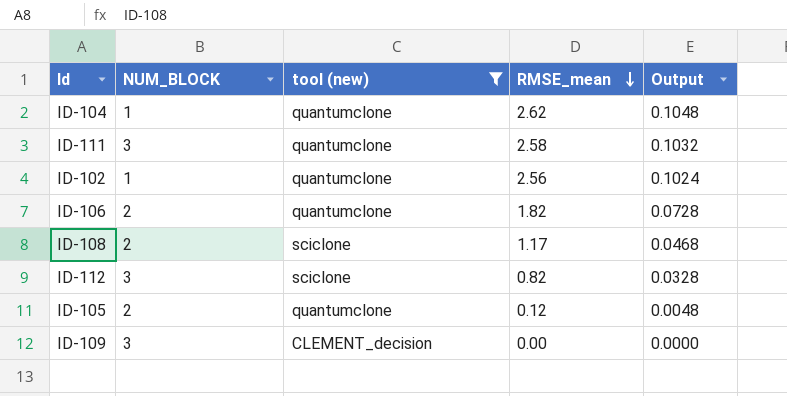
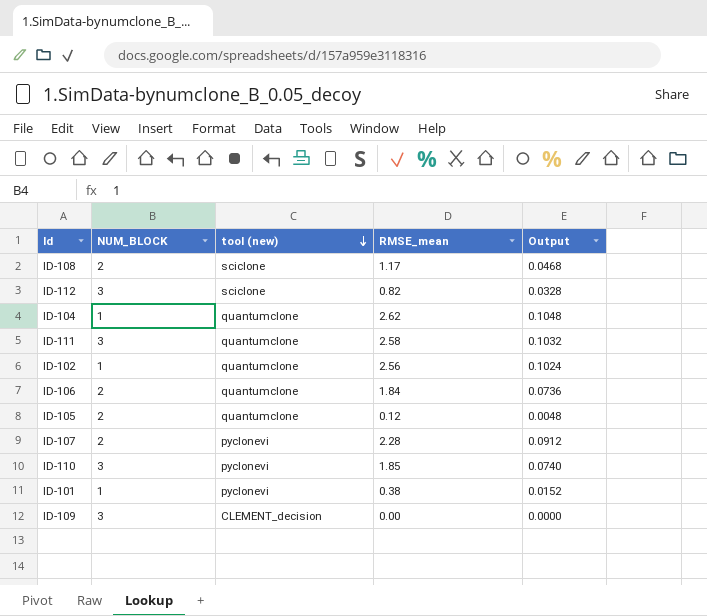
filter: tool (new) != pyclonevi -> none
row order: RMSE_mean descending -> tool (new) descending
ID-106 | RMSE_mean: 1.82 -> 1.84
ID-106 | Output: 0.0728 -> 0.0736

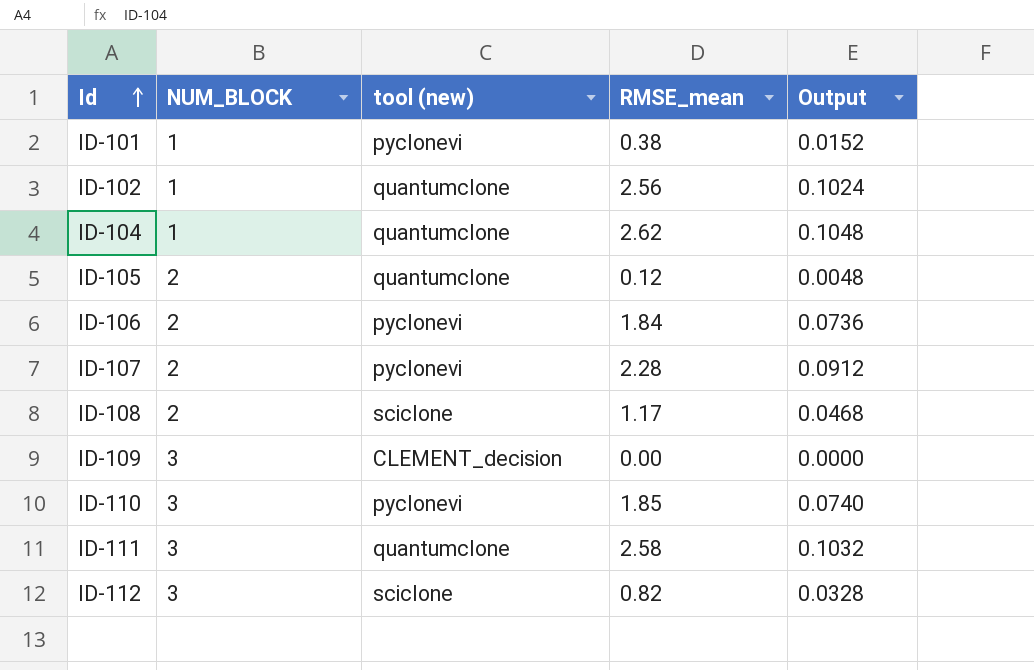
row order: tool (new) descending -> Id ascending
ID-106 | tool (new): quantumclone -> pyclonevi

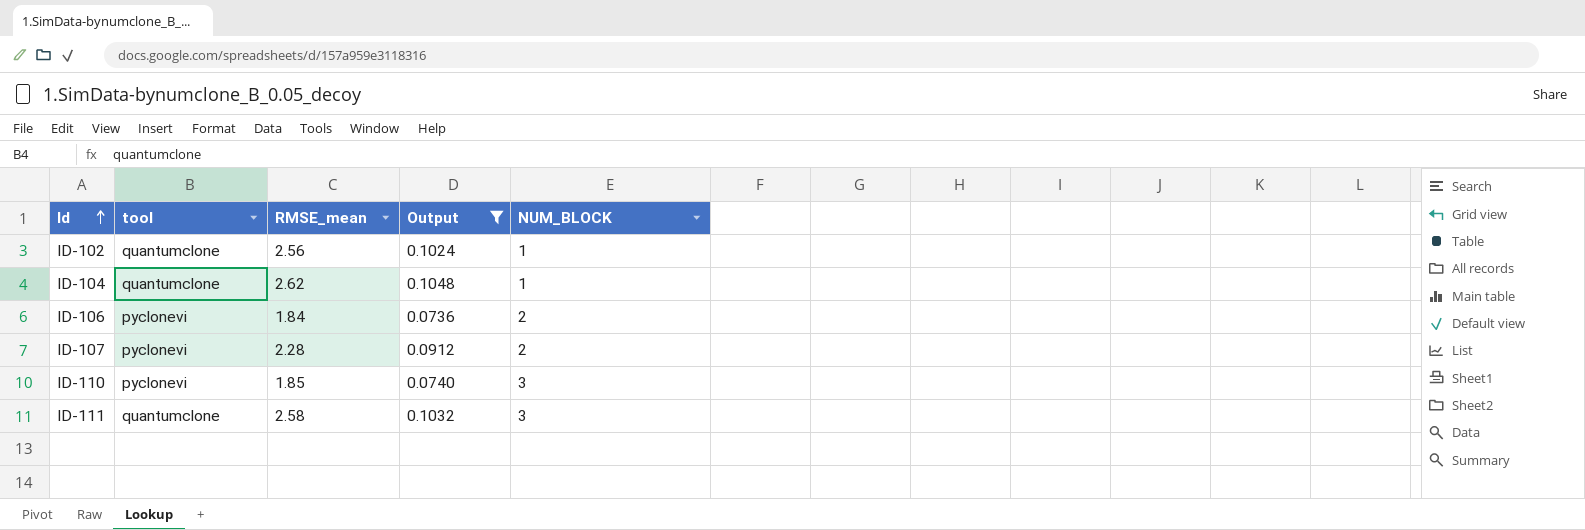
filter: none -> Output >= 0.0736
column name: tool (new) -> tool
column NUM_BLOCK | position: 2 -> 5

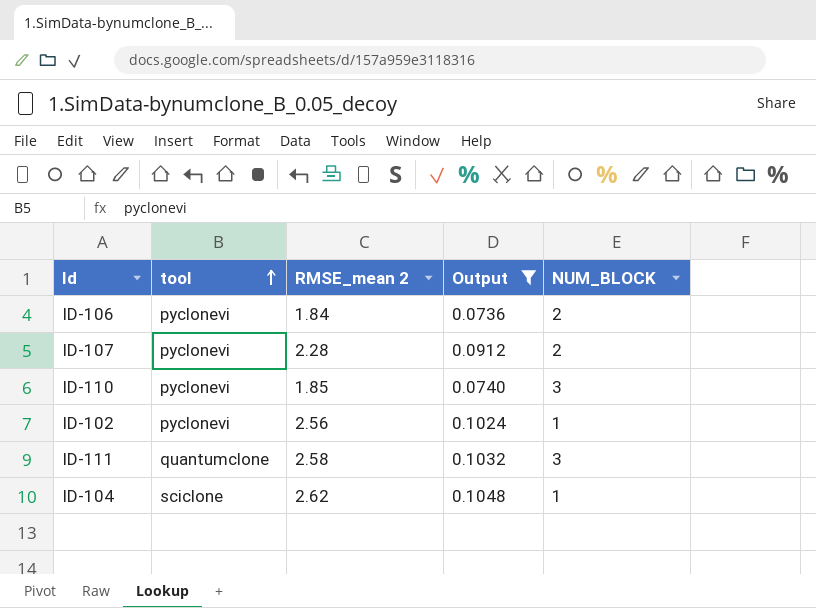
row order: Id ascending -> tool ascending
column name: RMSE_mean -> RMSE_mean 2
ID-102 | tool: quantumclone -> pyclonevi
ID-104 | tool: quantumclone -> sciclone

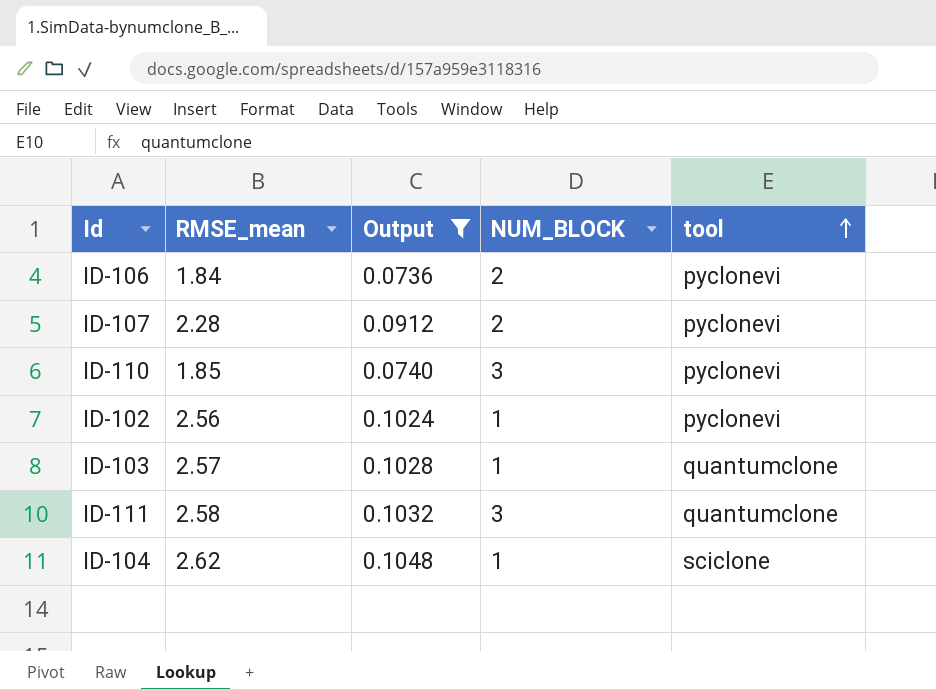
column name: RMSE_mean 2 -> RMSE_mean
column tool | position: 2 -> 5
row ID-103: none -> 2.57 | 0.1028 | 1 | quantumclone

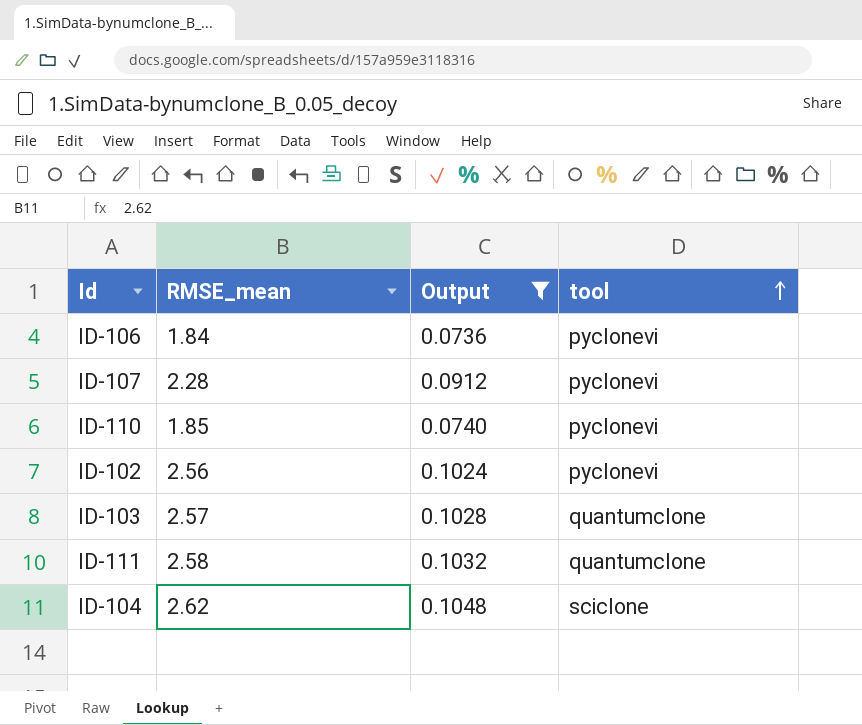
column NUM_BLOCK | position: 4 -> none

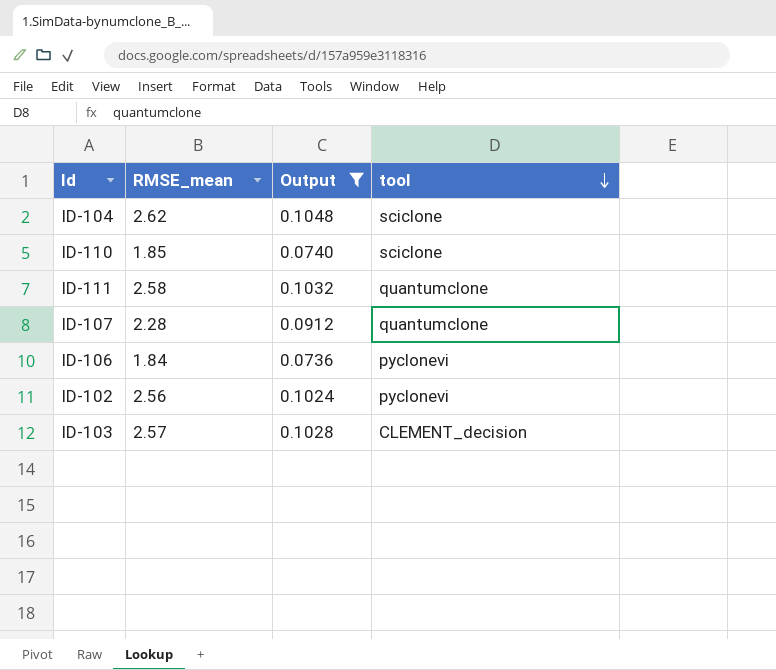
row order: tool ascending -> tool descending
ID-110 | tool: pyclonevi -> sciclone
ID-107 | tool: pyclonevi -> quantumclone
ID-103 | tool: quantumclone -> CLEMENT_decision

